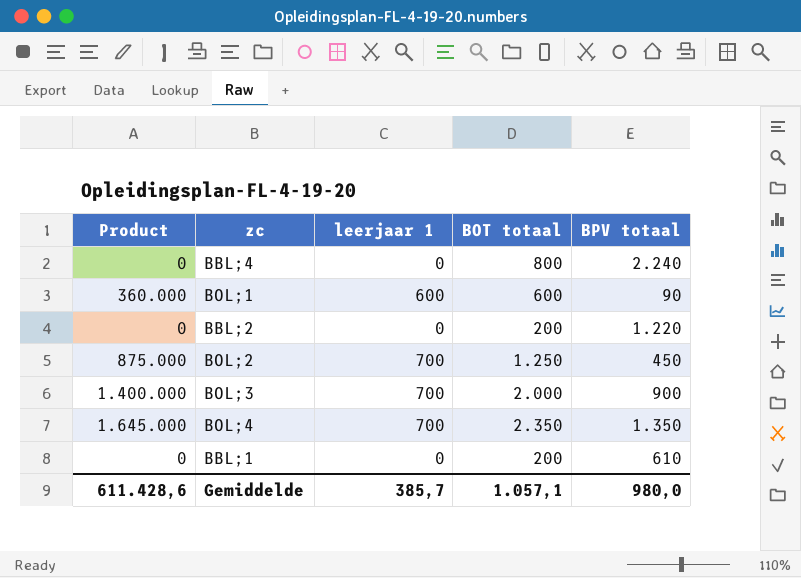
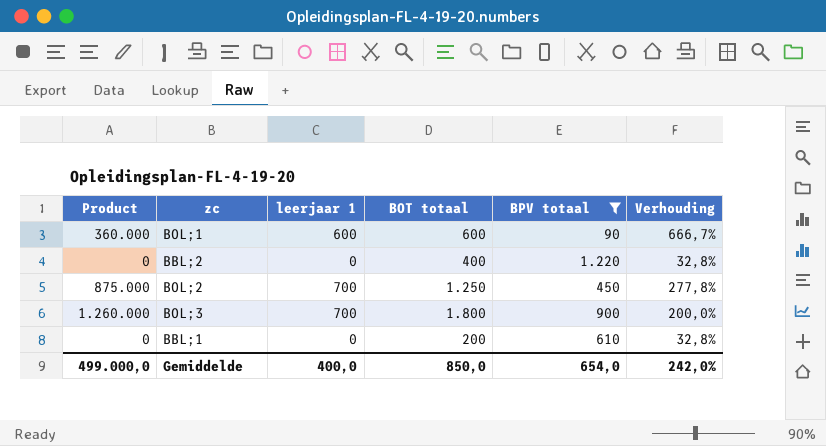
filter: none -> BPV totaal <= 1.220
column Verhouding | formula: none -> [BOT totaal] / [BPV totaal]
BBL;2 | BOT totaal: 200 -> 400
BOL;3 | Product: 1.400.000 -> 1.260.000
BOL;3 | BOT totaal: 2.000 -> 1.800
Gemiddelde | Product: 611.428,6 -> 499.000,0
Gemiddelde | leerjaar 1: 385,7 -> 400,0
Gemiddelde | BOT totaal: 1.057,1 -> 850,0
Gemiddelde | BPV totaal: 980,0 -> 654,0

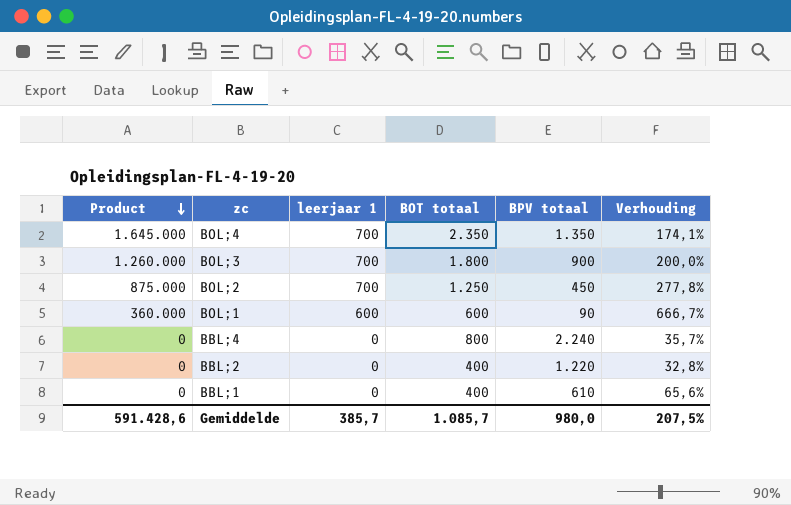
filter: BPV totaal <= 1.220 -> none
row order: none -> Product descending
BBL;1 | BOT totaal: 200 -> 400
BBL;1 | Verhouding: 32,8% -> 65,6%
Gemiddelde | Product: 499.000,0 -> 591.428,6
Gemiddelde | leerjaar 1: 400,0 -> 385,7
Gemiddelde | BOT totaal: 850,0 -> 1.085,7
Gemiddelde | BPV totaal: 654,0 -> 980,0
Gemiddelde | Verhouding: 242,0% -> 207,5%

